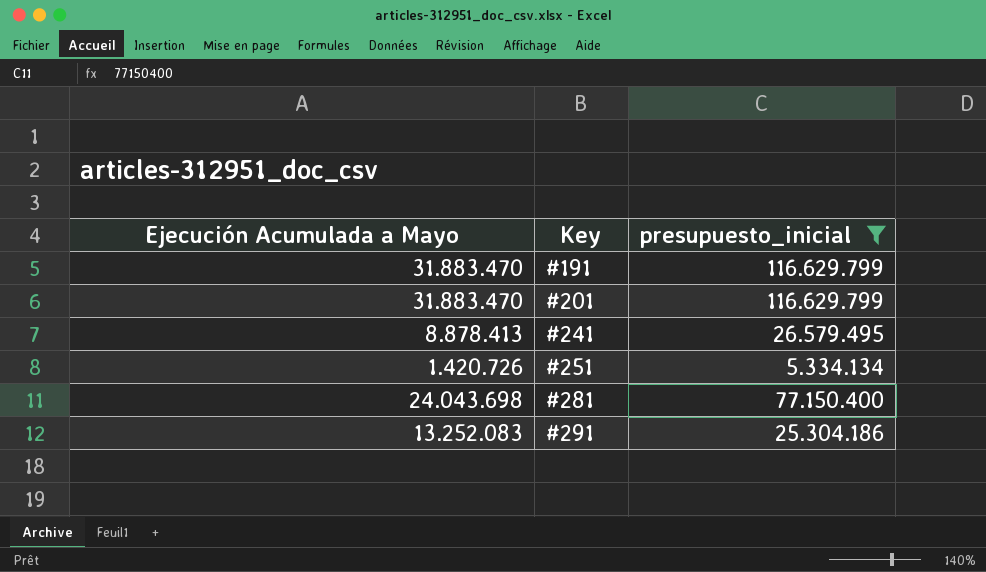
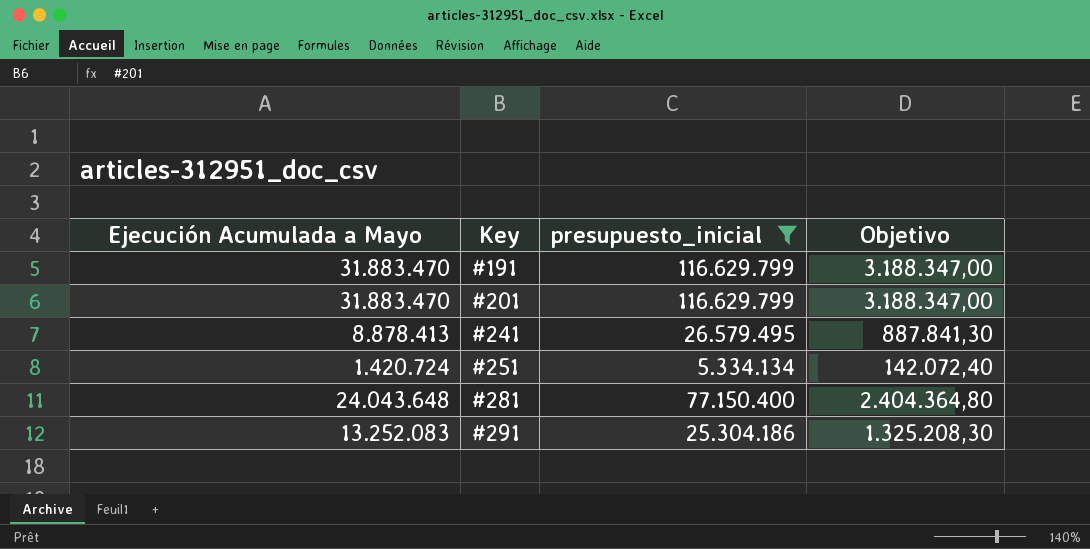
column Objetivo | formula: none -> [Ejecución Acumulada a Mayo] * 0,1
#251 | Ejecución Acumulada a Mayo: 1.420.726 -> 1.420.724
#281 | Ejecución Acumulada a Mayo: 24.043.698 -> 24.043.648

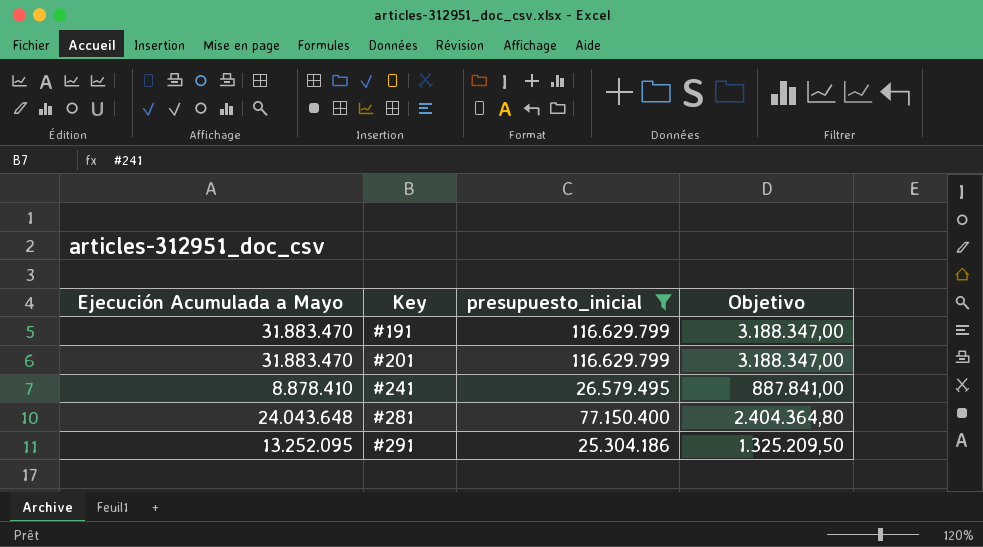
row #251: 1.420.724 | 5.334.134 | 142.072,40 -> none
#241 | Ejecución Acumulada a Mayo: 8.878.413 -> 8.878.410
#241 | Objetivo: 887.841,30 -> 887.841,00
#291 | Ejecución Acumulada a Mayo: 13.252.083 -> 13.252.095
#291 | Objetivo: 1.325.208,30 -> 1.325.209,50

